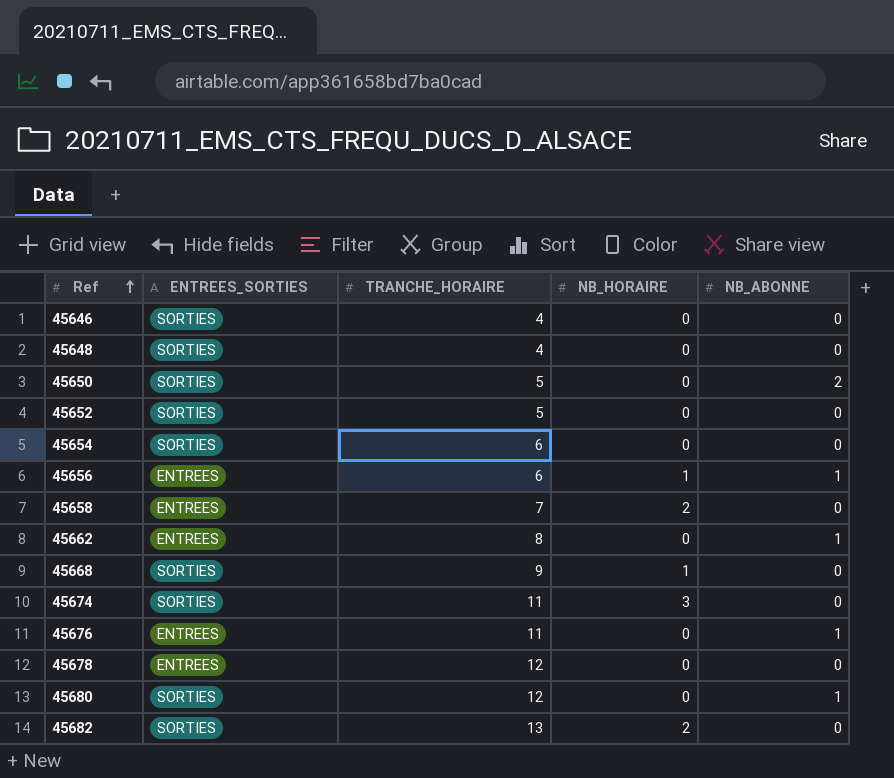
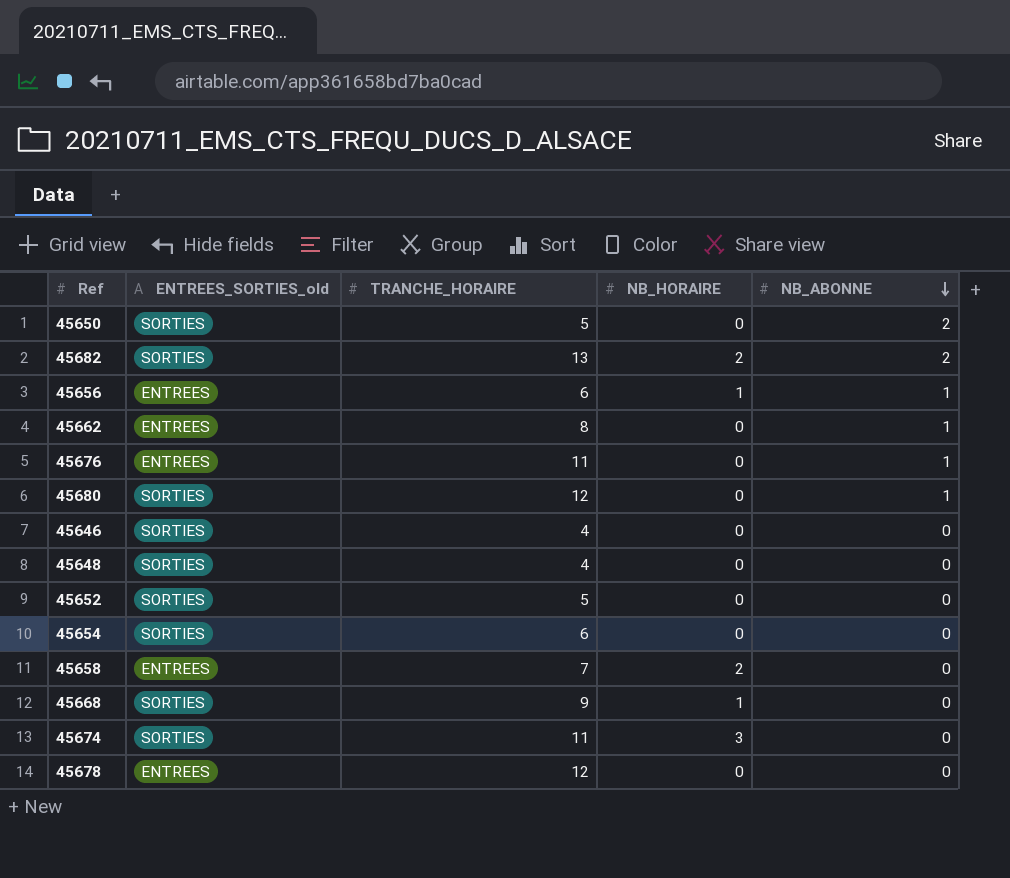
row order: Ref ascending -> NB_ABONNE descending
column name: ENTREES_SORTIES -> ENTREES_SORTIES_old
45682 | NB_ABONNE: 0 -> 2

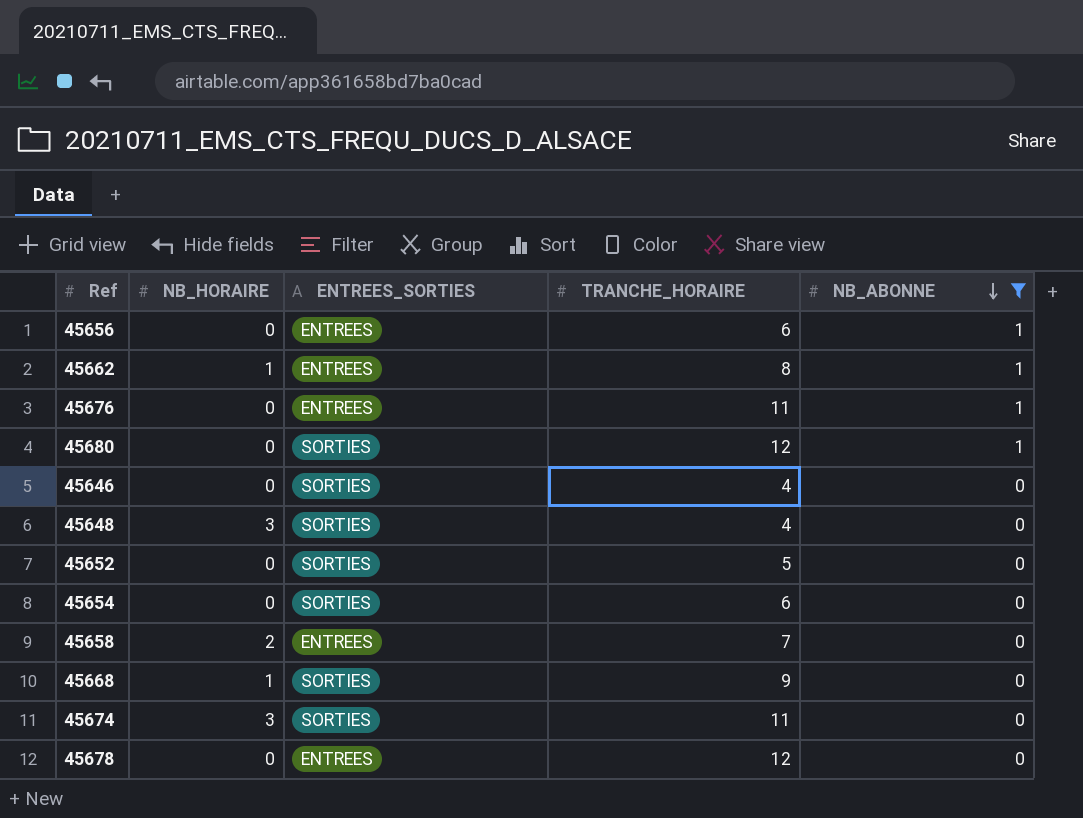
filter: none -> NB_ABONNE != 2
column NB_HORAIRE | position: 4 -> 2
column name: ENTREES_SORTIES_old -> ENTREES_SORTIES
45656 | NB_HORAIRE: 1 -> 0
45662 | NB_HORAIRE: 0 -> 1
45648 | NB_HORAIRE: 0 -> 3

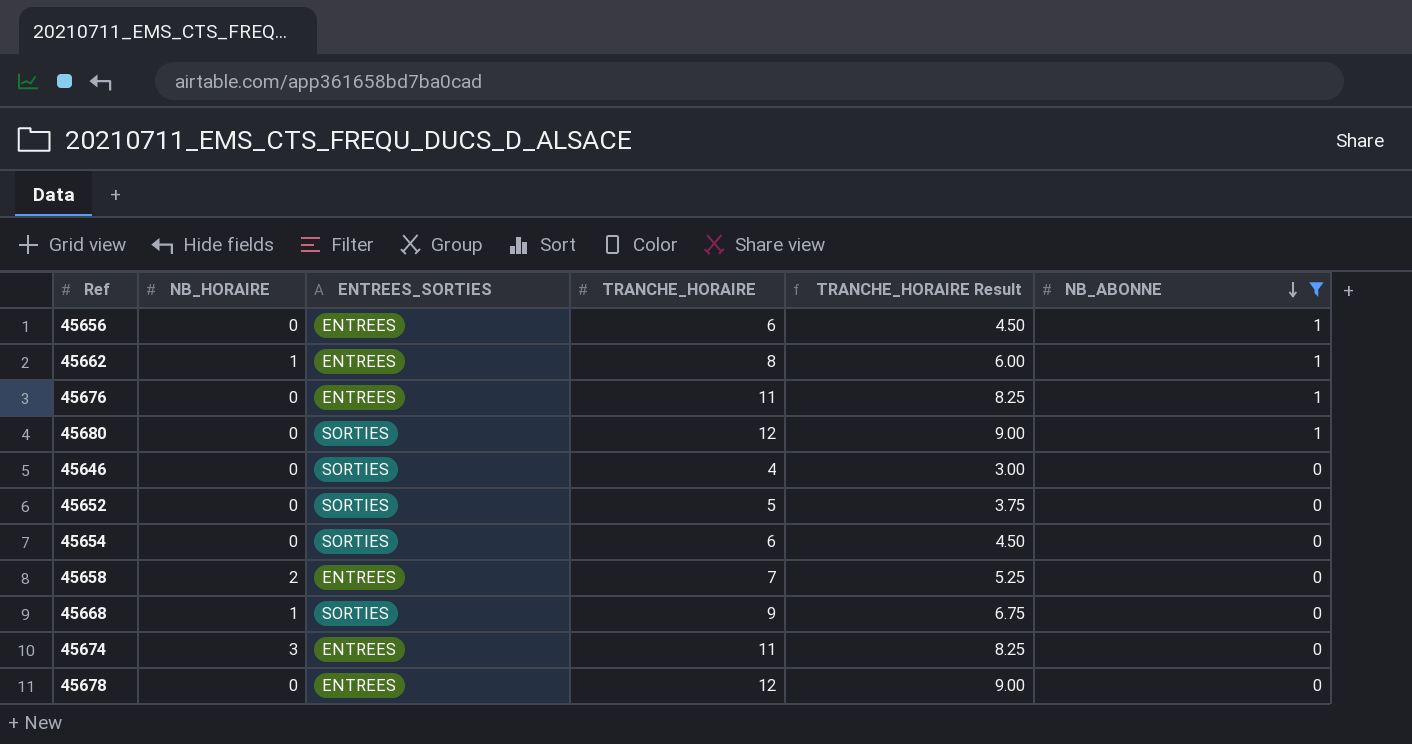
column TRANCHE_HORAIRE Result | formula: none -> [TRANCHE_HORAIRE] * 0.75
row 45648: 3 | SORTIES | 4 | 0 -> none
45674 | ENTREES_SORTIES: SORTIES -> ENTREES

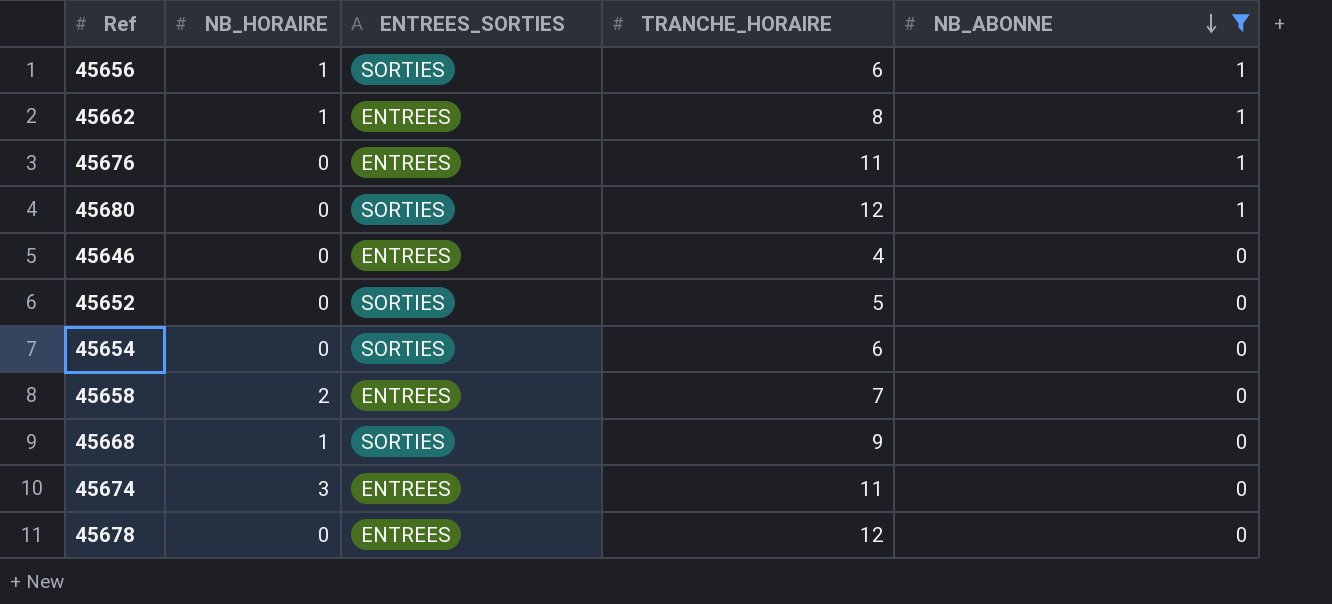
column TRANCHE_HORAIRE Result | formula: [TRANCHE_HORAIRE] * 0.75 -> none
45656 | NB_HORAIRE: 0 -> 1
45656 | ENTREES_SORTIES: ENTREES -> SORTIES
45646 | ENTREES_SORTIES: SORTIES -> ENTREES

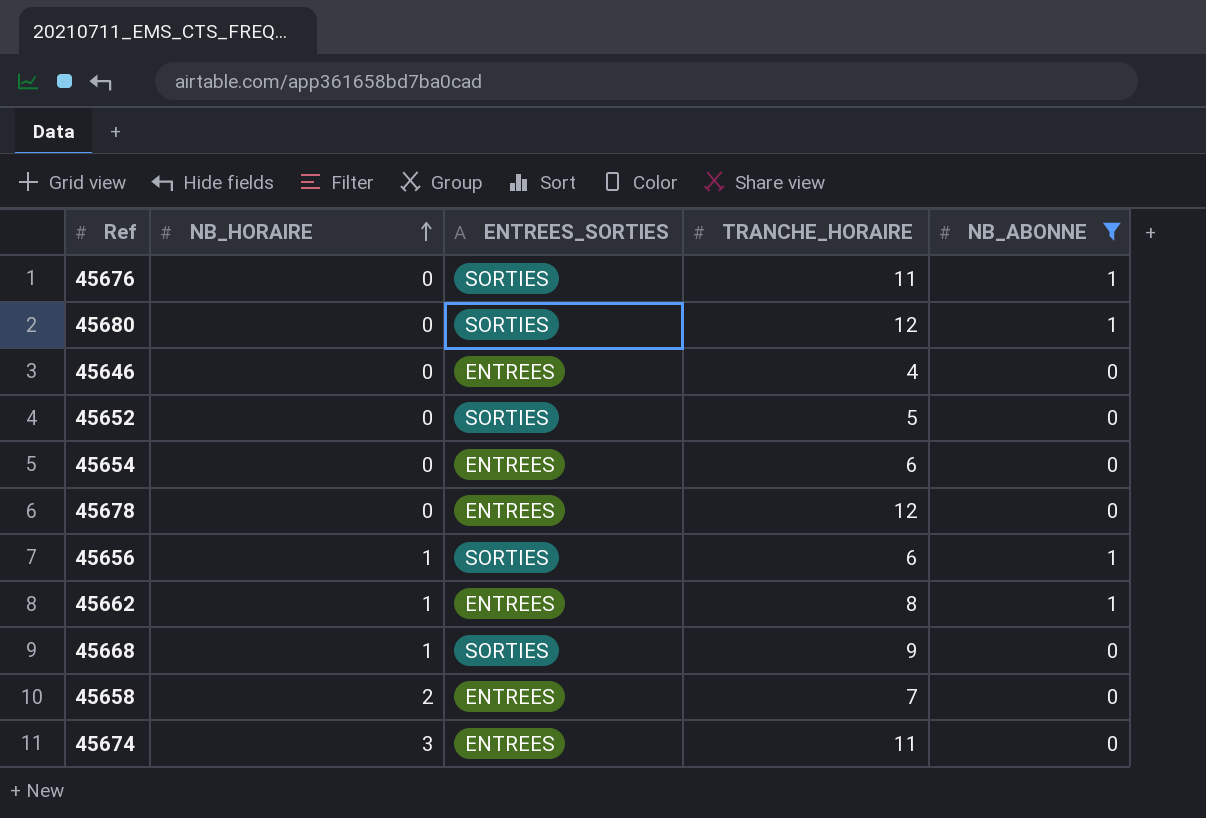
row order: NB_ABONNE descending -> NB_HORAIRE ascending
45676 | ENTREES_SORTIES: ENTREES -> SORTIES
45654 | ENTREES_SORTIES: SORTIES -> ENTREES

